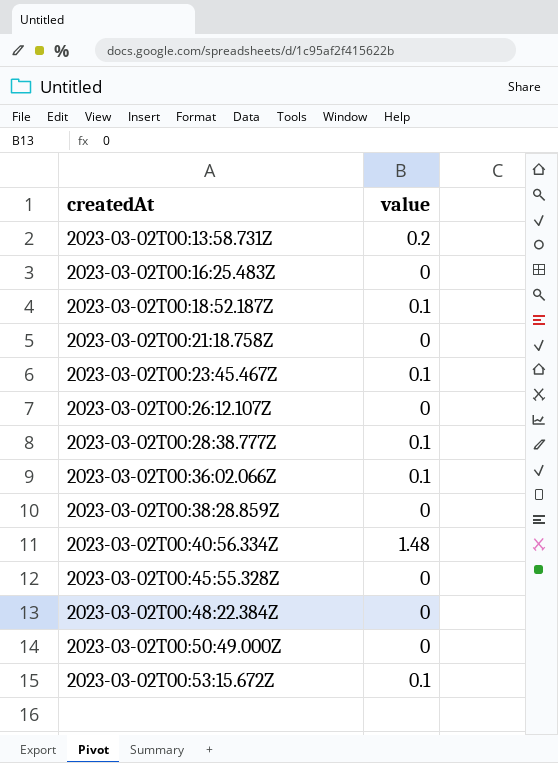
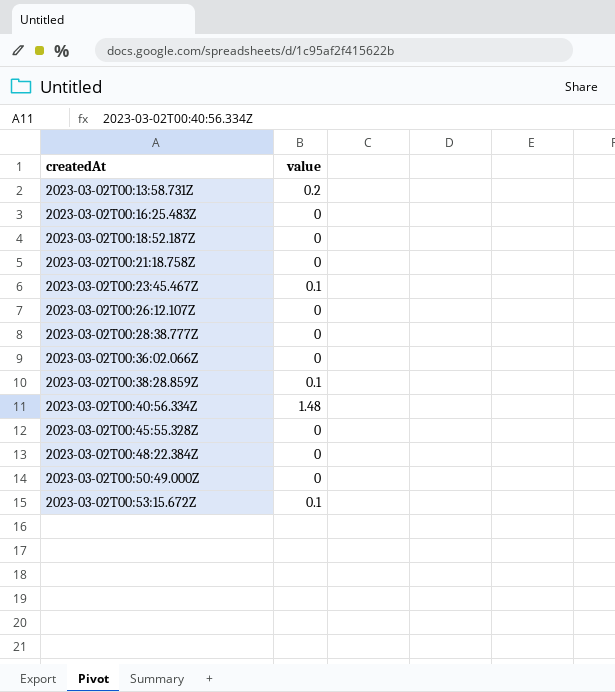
2023-03-02T00:18:52.187Z | value: 0.1 -> 0
2023-03-02T00:28:38.777Z | value: 0.1 -> 0
2023-03-02T00:36:02.066Z | value: 0.1 -> 0
2023-03-02T00:38:28.859Z | value: 0 -> 0.1

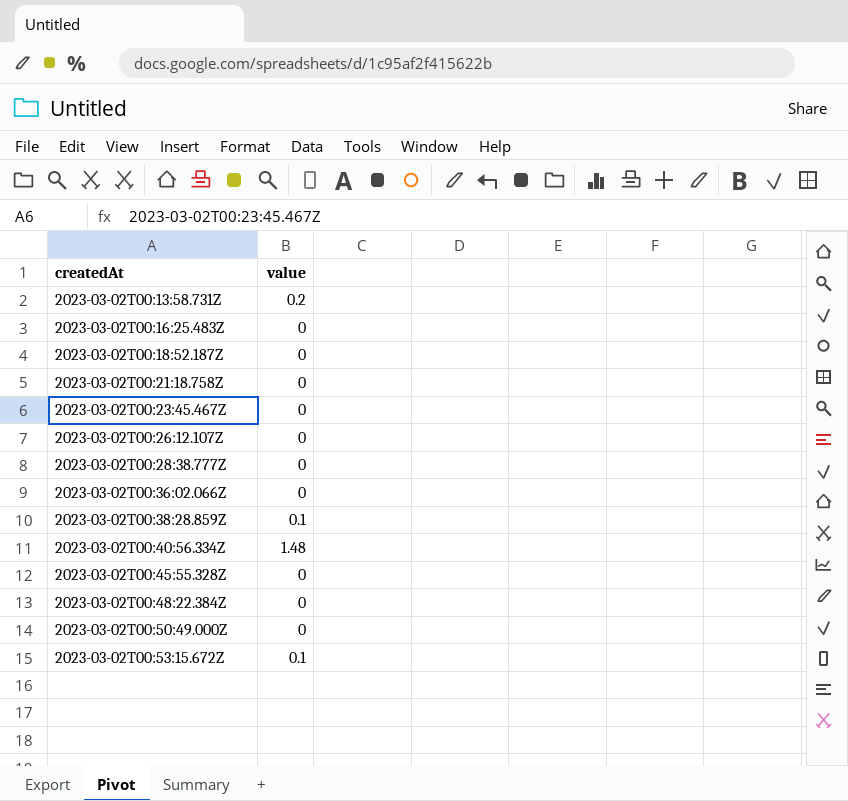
2023-03-02T00:23:45.467Z | value: 0.1 -> 0

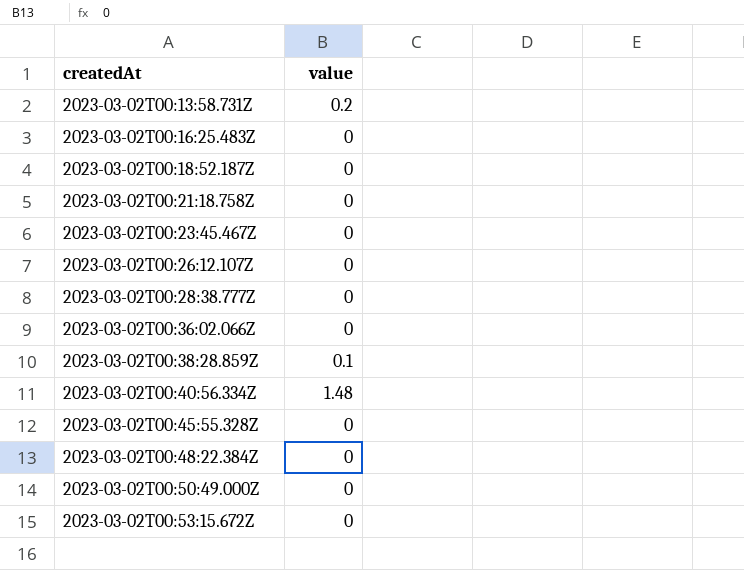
2023-03-02T00:53:15.672Z | value: 0.1 -> 0

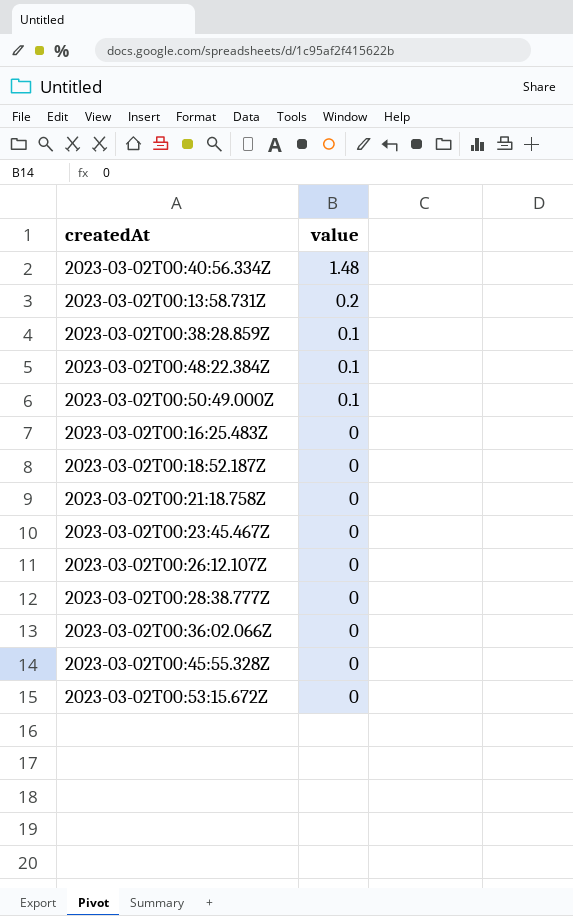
row order: createdAt ascending -> value descending
2023-03-02T00:48:22.384Z | value: 0 -> 0.1
2023-03-02T00:50:49.000Z | value: 0 -> 0.1

